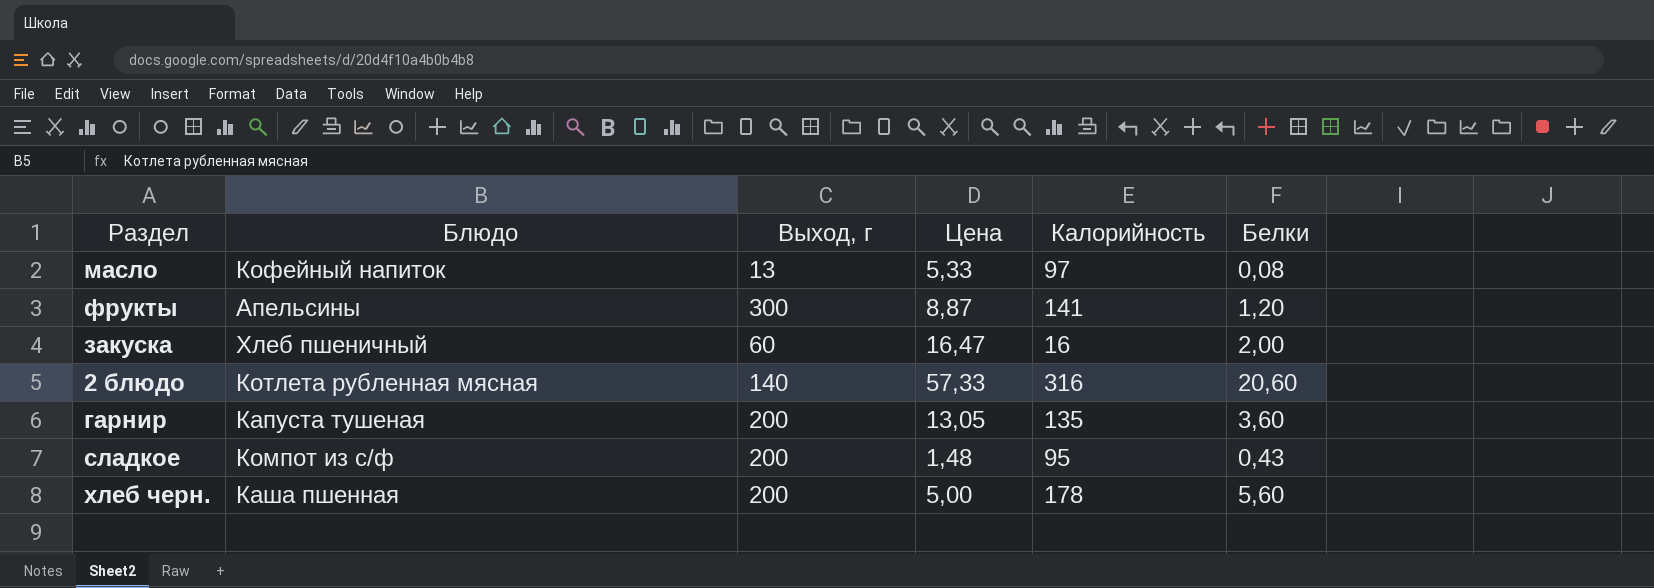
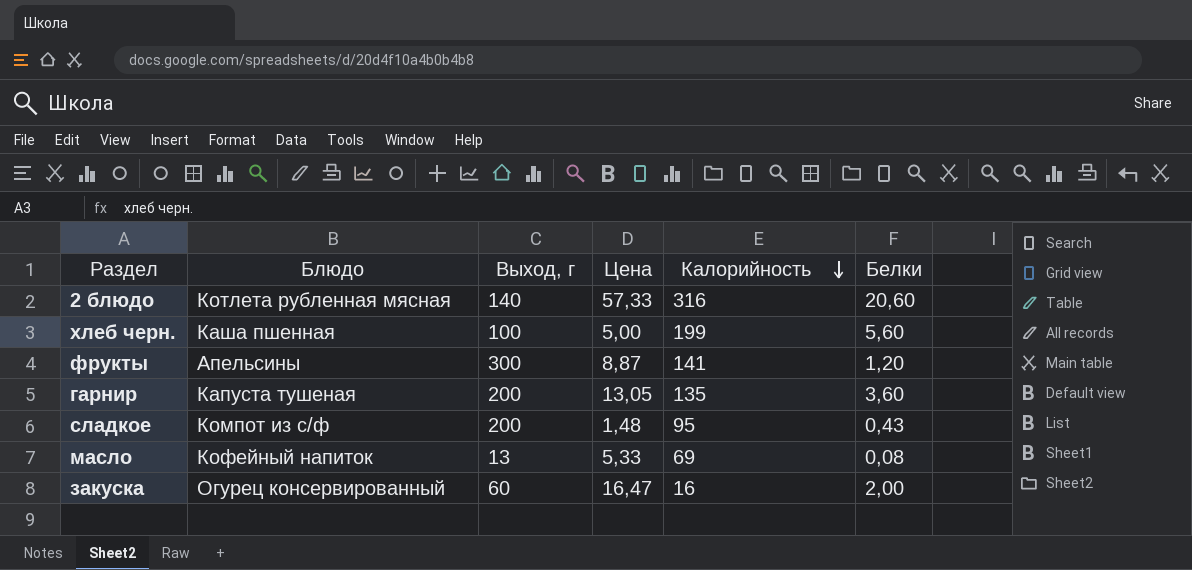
row order: none -> Калорийность descending
хлеб черн. | Выход, г: 200 -> 100
хлеб черн. | Калорийность: 178 -> 199
масло | Калорийность: 97 -> 69
закуска | Блюдо: Хлеб пшеничный -> Огурец консервированный

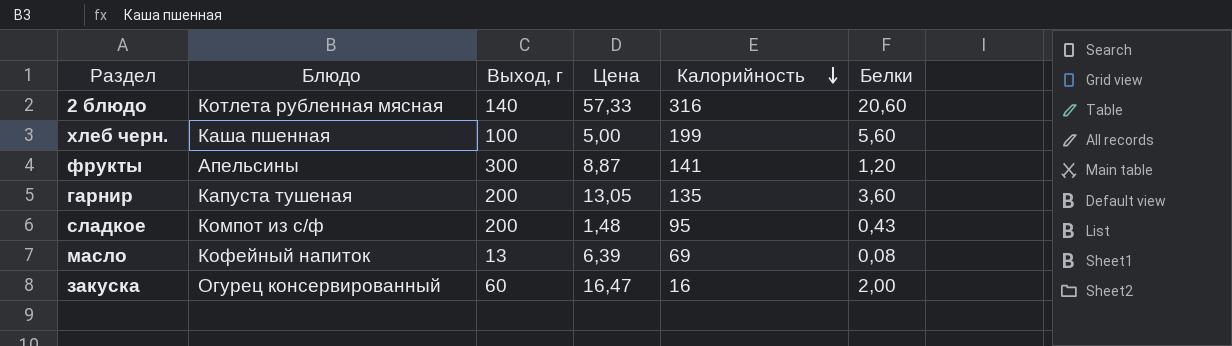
масло | Цена: 5,33 -> 6,39

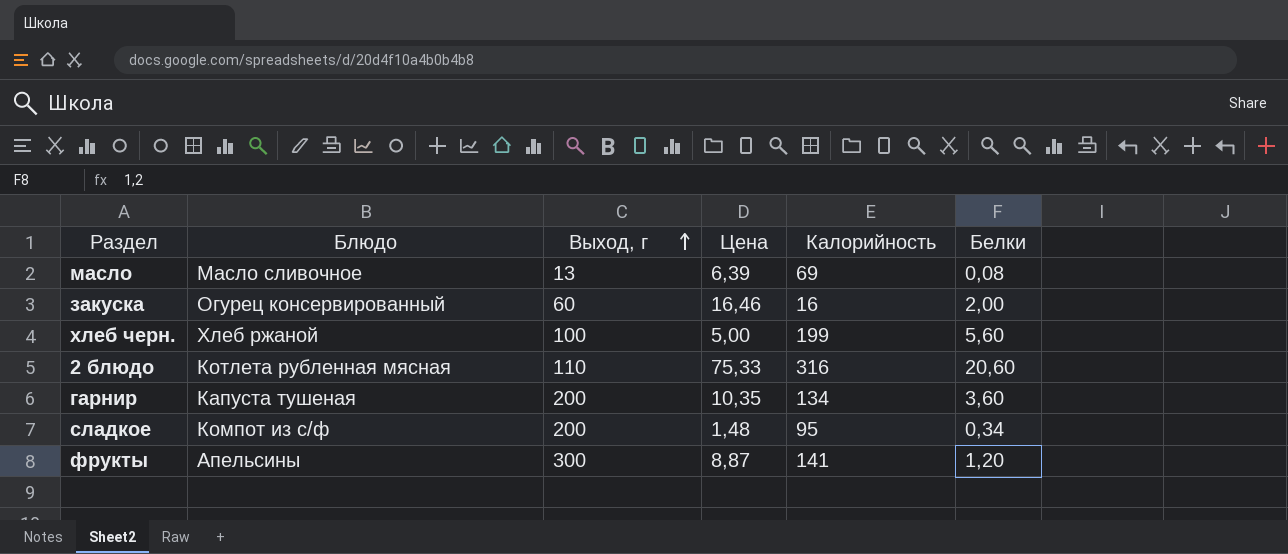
row order: Калорийность descending -> Выход, г ascending
масло | Блюдо: Кофейный напиток -> Масло сливочное
закуска | Цена: 16,47 -> 16,46
хлеб черн. | Блюдо: Каша пшенная -> Хлеб ржаной
2 блюдо | Выход, г: 140 -> 110
2 блюдо | Цена: 57,33 -> 75,33
гарнир | Цена: 13,05 -> 10,35
гарнир | Калорийность: 135 -> 134
сладкое | Белки: 0,43 -> 0,34

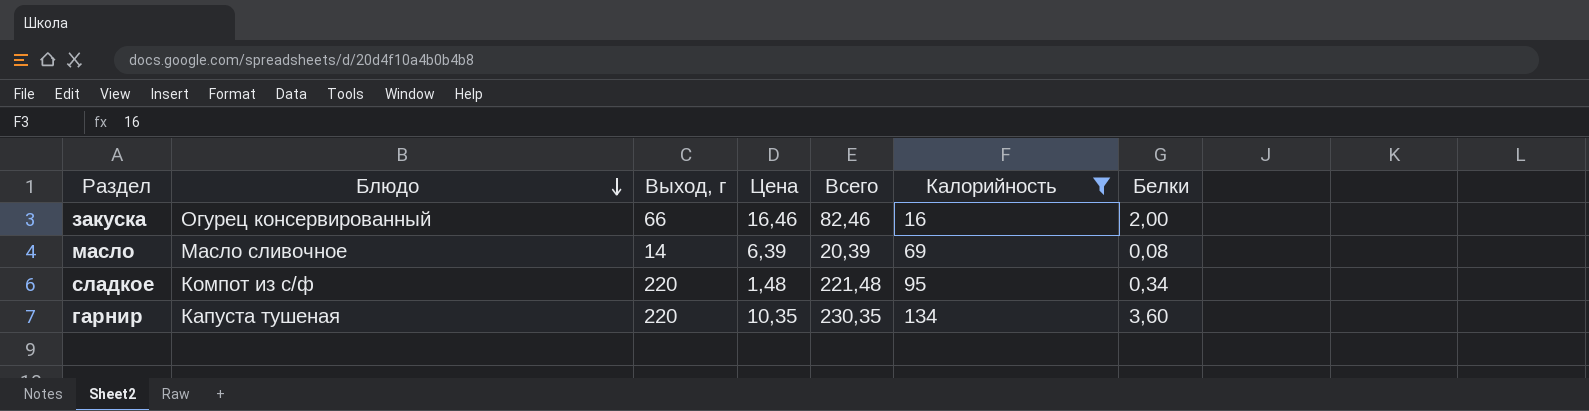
filter: none -> Калорийность <= 134
row order: Выход, г ascending -> Блюдо descending
column Всего | formula: none -> [Выход, г] + [Цена]
закуска | Выход, г: 60 -> 66
масло | Выход, г: 13 -> 14
сладкое | Выход, г: 200 -> 220
гарнир | Выход, г: 200 -> 220

